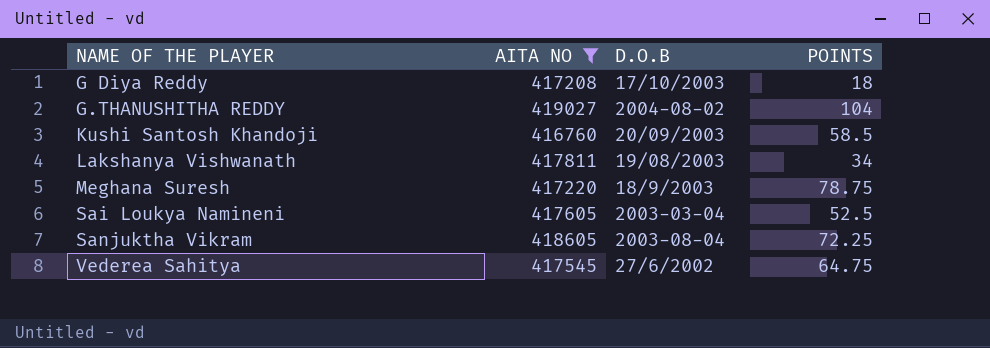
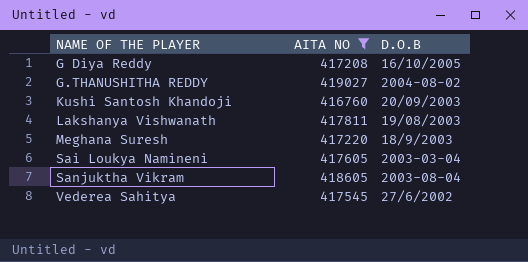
column POINTS | position: 4 -> none
G Diya Reddy | D.O.B: 17/10/2003 -> 16/10/2005

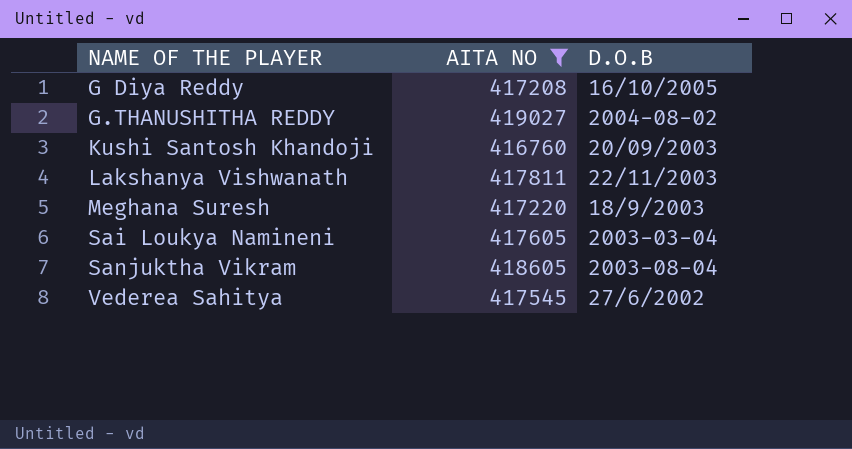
Lakshanya Vishwanath | D.O.B: 19/08/2003 -> 22/11/2003

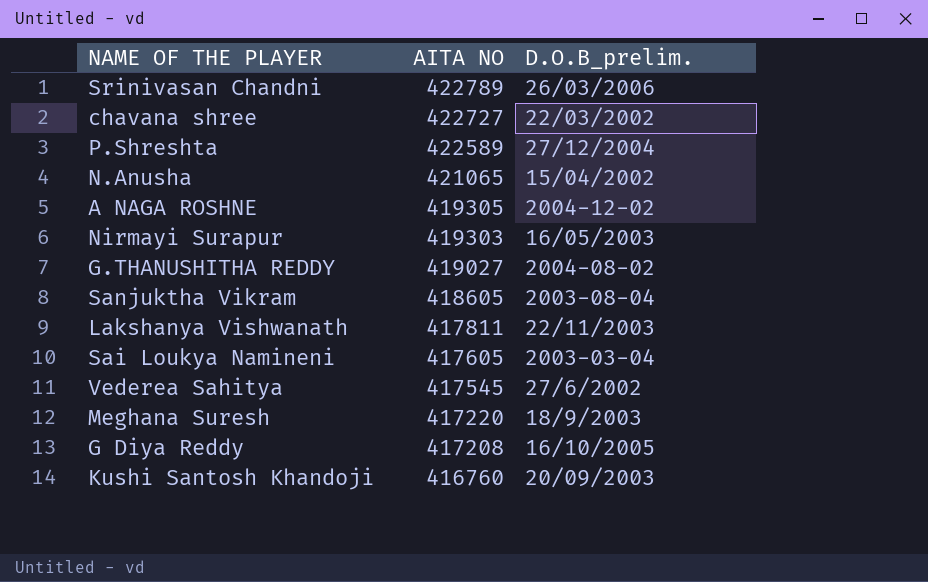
filter: AITA NO <= 419027 -> none
row order: NAME OF THE PLAYER ascending -> AITA NO descending
column name: D.O.B -> D.O.B_prelim.

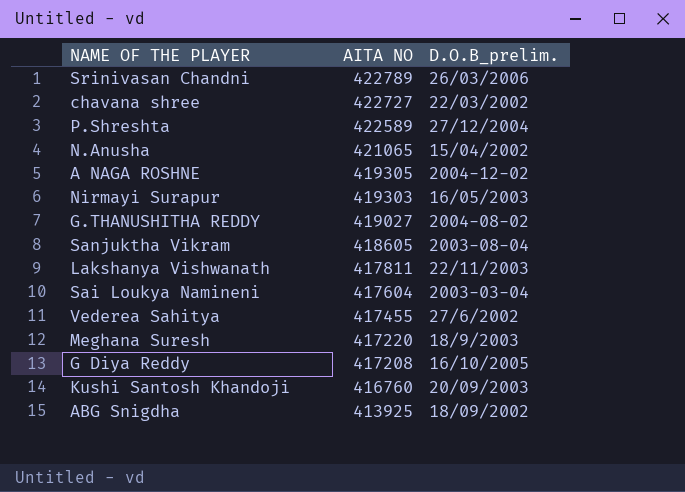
Sai Loukya Namineni | AITA NO: 417605 -> 417604
Vederea Sahitya | AITA NO: 417545 -> 417455
row ABG Snigdha: none -> 413925 | 18/09/2002

